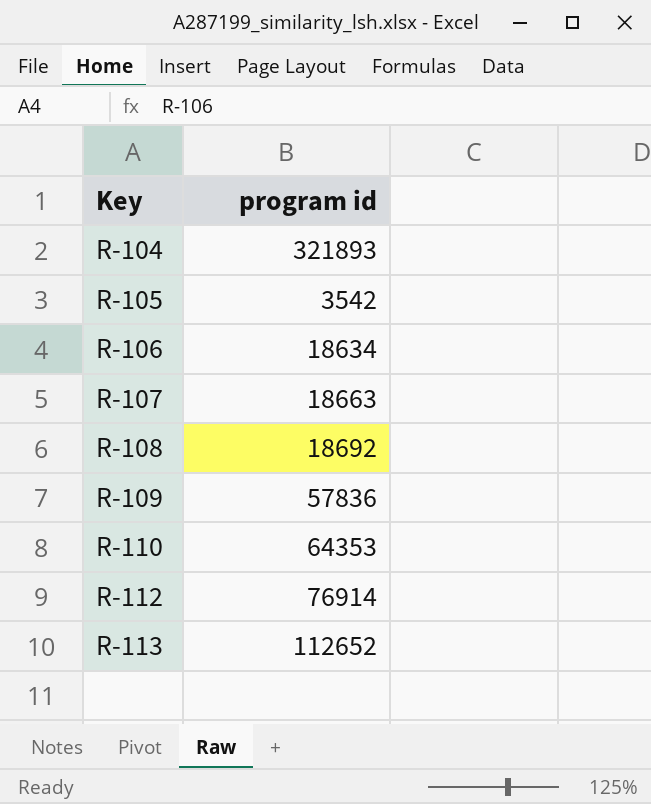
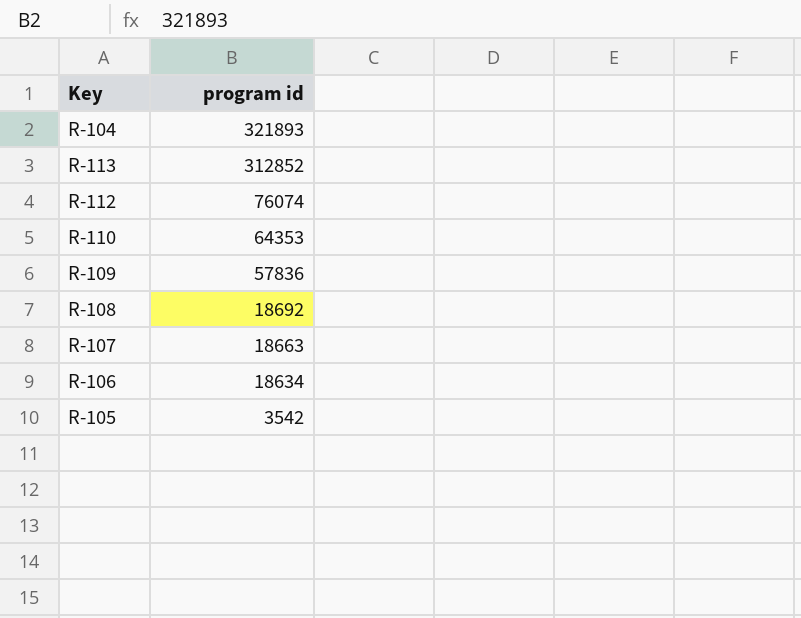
row order: Key ascending -> program id descending
R-113 | program id: 112652 -> 312852
R-112 | program id: 76914 -> 76074

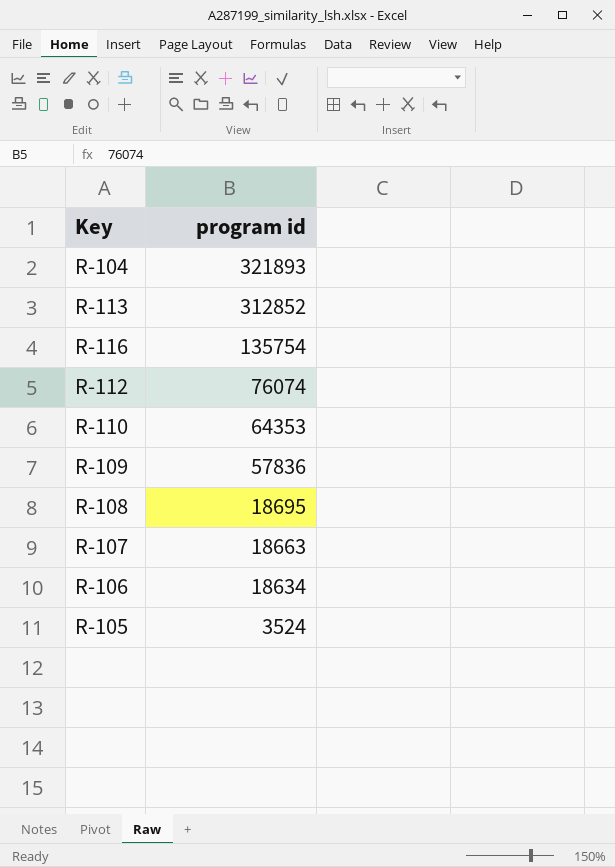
row R-116: none -> 135754
R-108 | program id: 18692 -> 18695
R-105 | program id: 3542 -> 3524

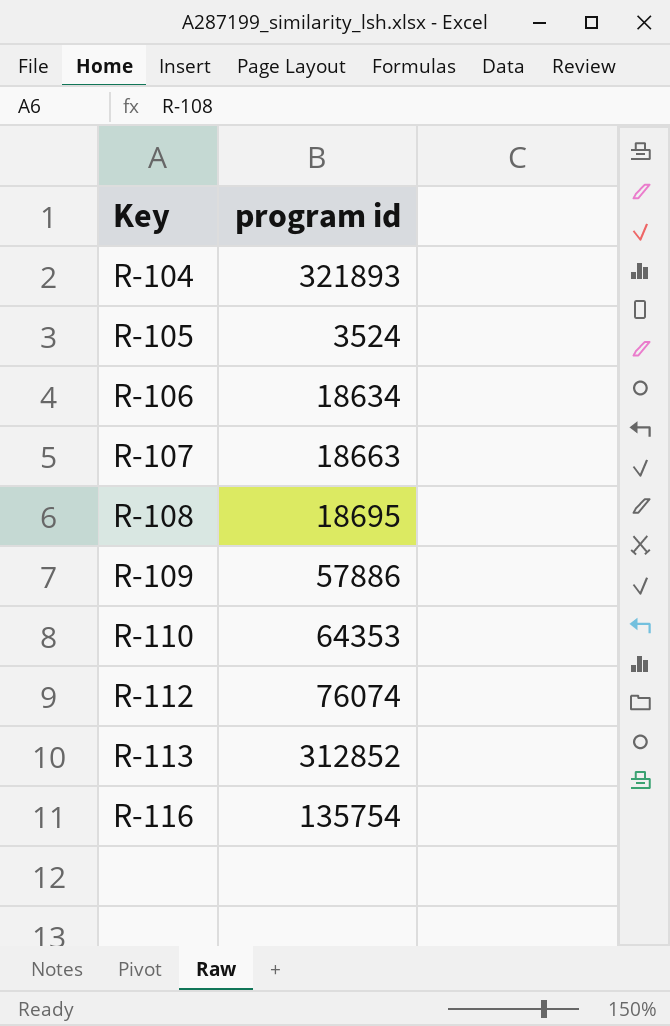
row order: program id descending -> Key ascending
R-109 | program id: 57836 -> 57886

